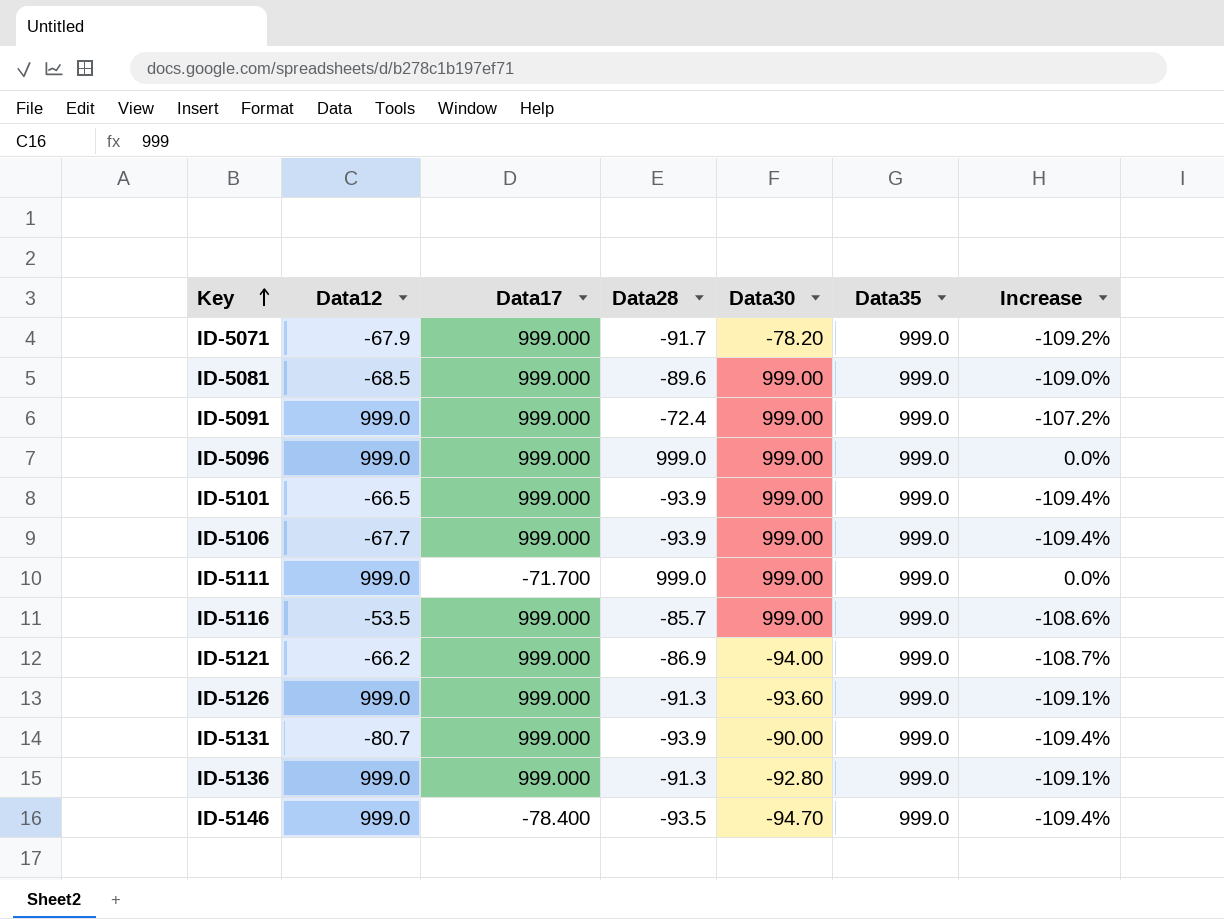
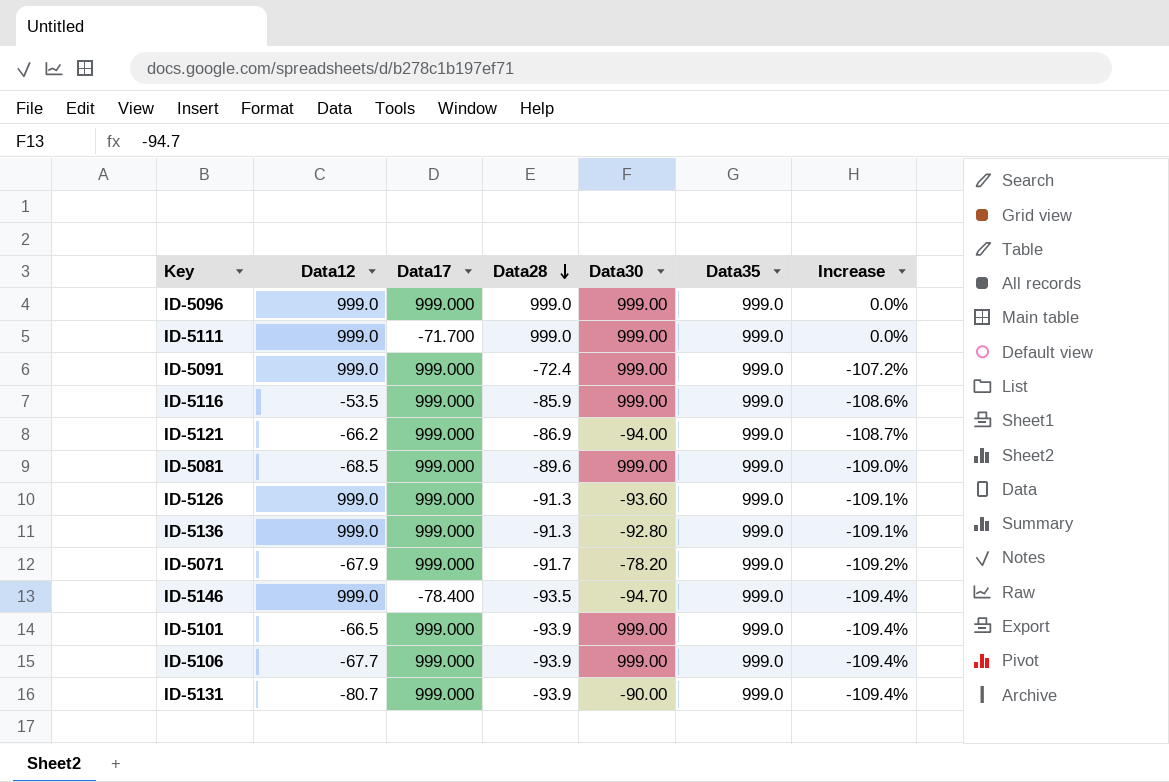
row order: Key ascending -> Data28 descending
ID-5116 | Data28: -85.7 -> -85.9

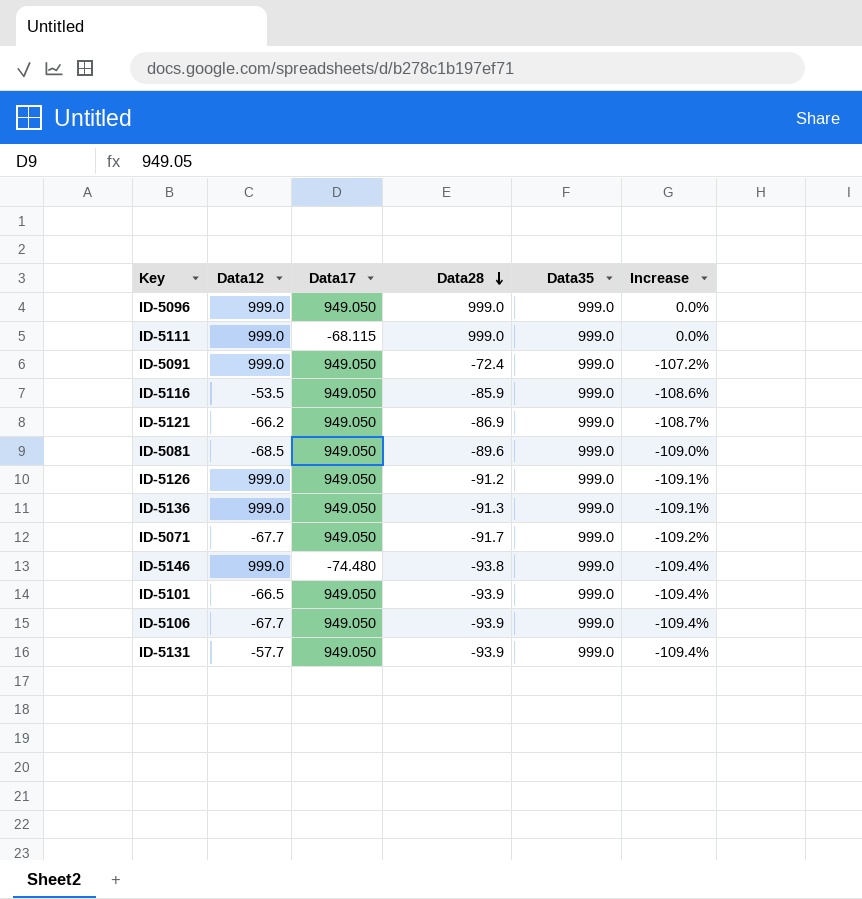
column Data30 | position: 5 -> none
ID-5096 | Data17: 999.000 -> 949.050
ID-5111 | Data17: -71.700 -> -68.115
ID-5091 | Data17: 999.000 -> 949.050
ID-5116 | Data17: 999.000 -> 949.050
ID-5121 | Data17: 999.000 -> 949.050
ID-5081 | Data17: 999.000 -> 949.050
ID-5126 | Data17: 999.000 -> 949.050
ID-5126 | Data28: -91.3 -> -91.2
ID-5136 | Data17: 999.000 -> 949.050
ID-5071 | Data12: -67.9 -> -67.7
ID-5071 | Data17: 999.000 -> 949.050
ID-5146 | Data17: -78.400 -> -74.480
ID-5146 | Data28: -93.5 -> -93.8
ID-5101 | Data17: 999.000 -> 949.050
ID-5106 | Data17: 999.000 -> 949.050
ID-5131 | Data12: -80.7 -> -57.7
ID-5131 | Data17: 999.000 -> 949.050

